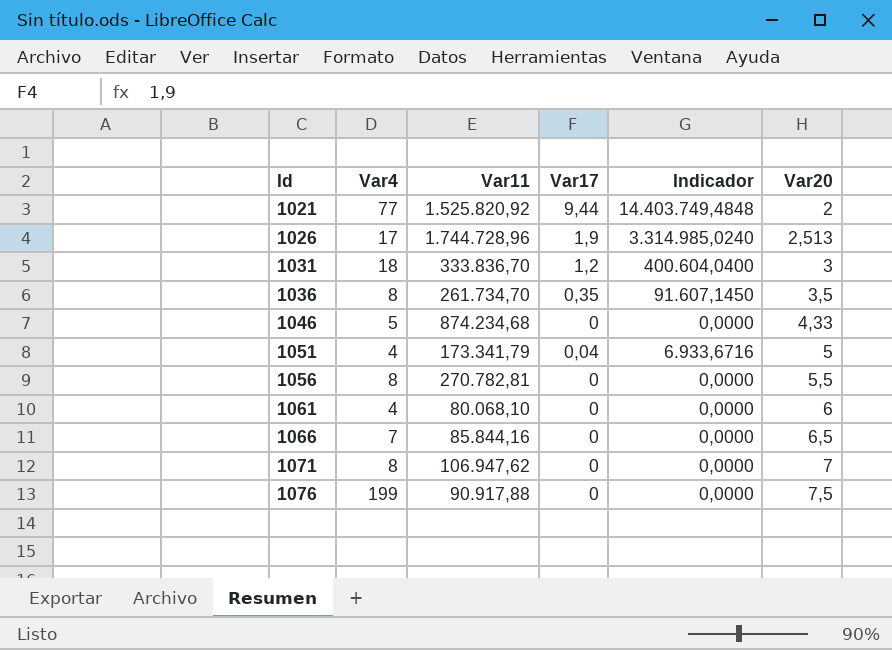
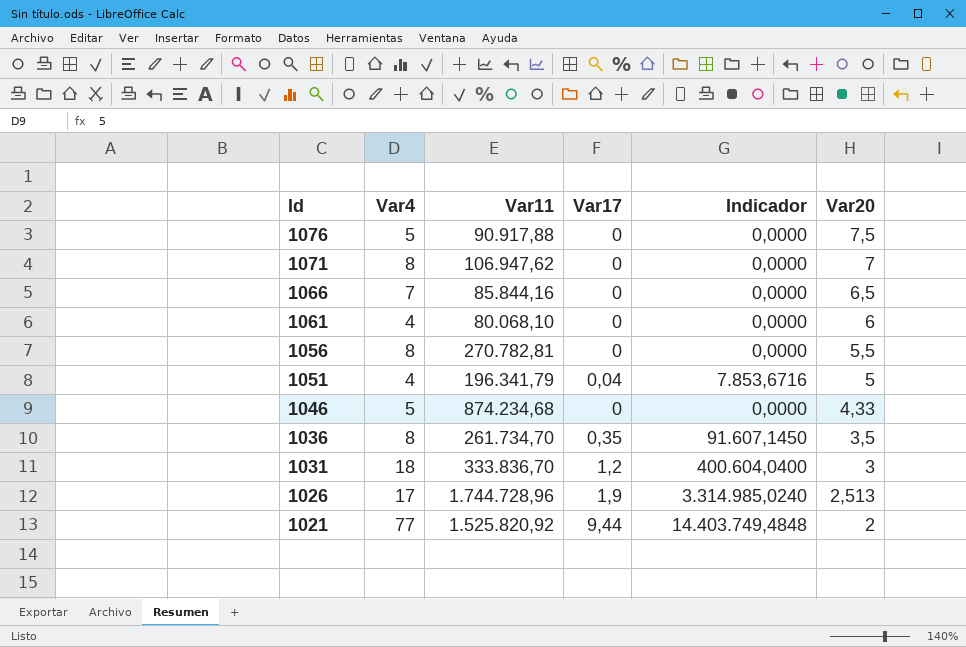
row order: Id ascending -> Id descending
1076 | Var4: 199 -> 5
1051 | Var11: 173.341,79 -> 196.341,79
1051 | Indicador: 6.933,6716 -> 7.853,6716

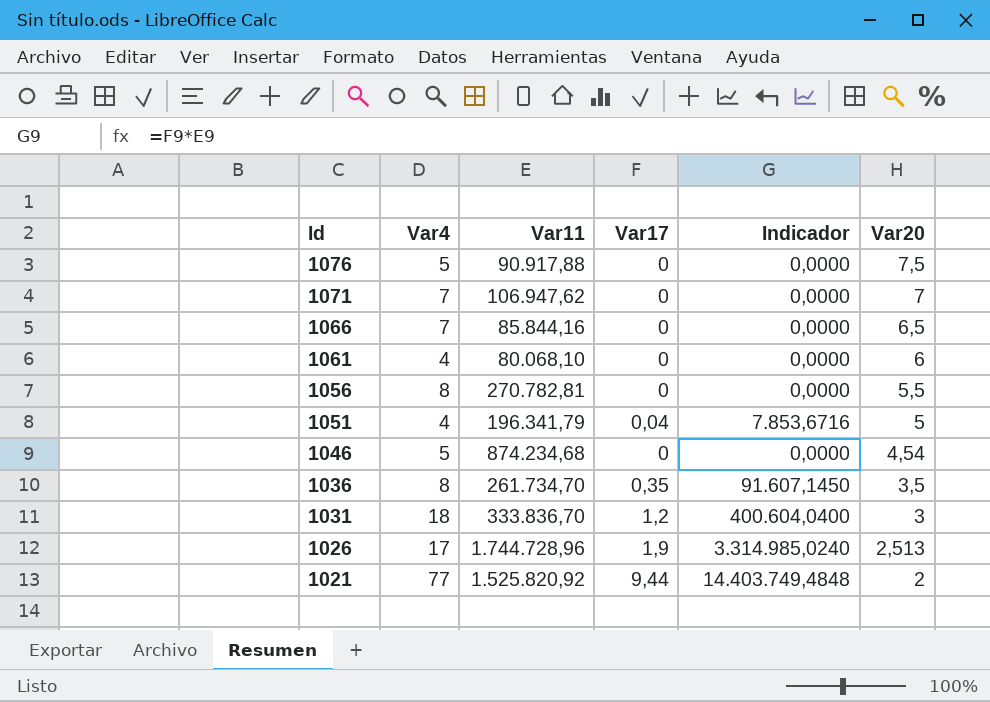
1071 | Var4: 8 -> 7
1046 | Var20: 4,33 -> 4,54

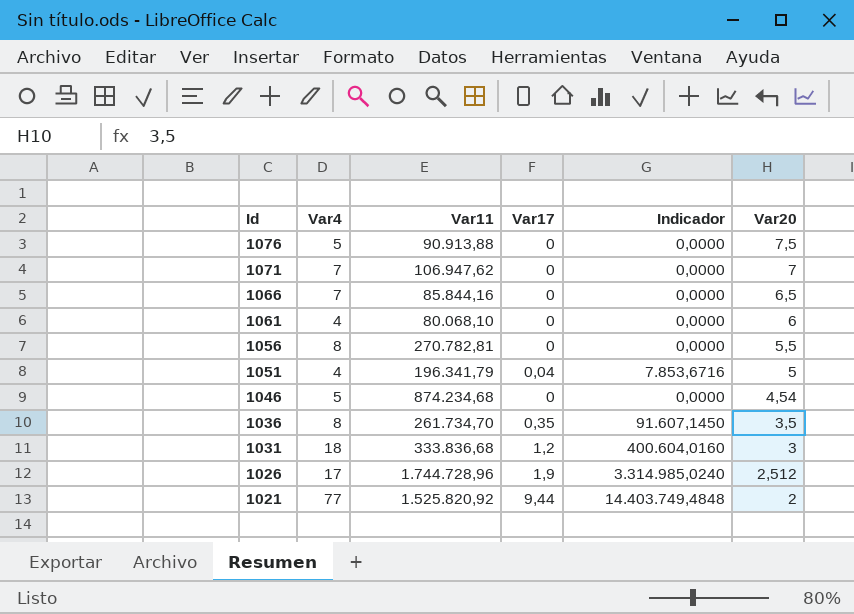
1076 | Var11: 90.917,88 -> 90.913,88
1031 | Var11: 333.836,70 -> 333.836,68
1031 | Indicador: 400.604,0400 -> 400.604,0160
1026 | Var20: 2,513 -> 2,512

